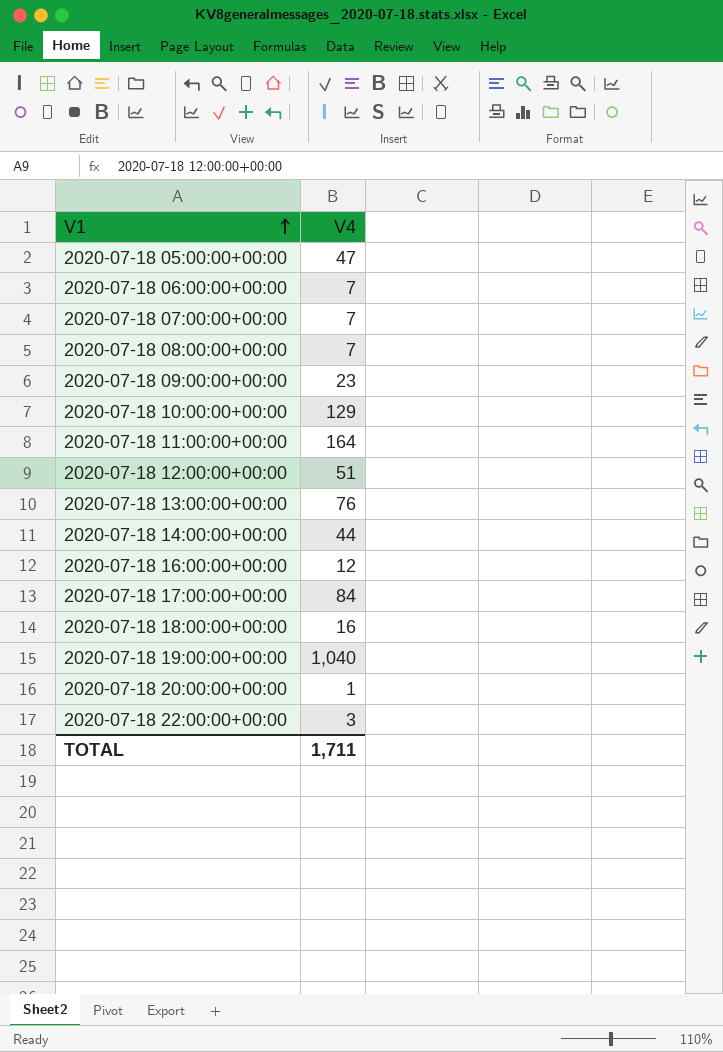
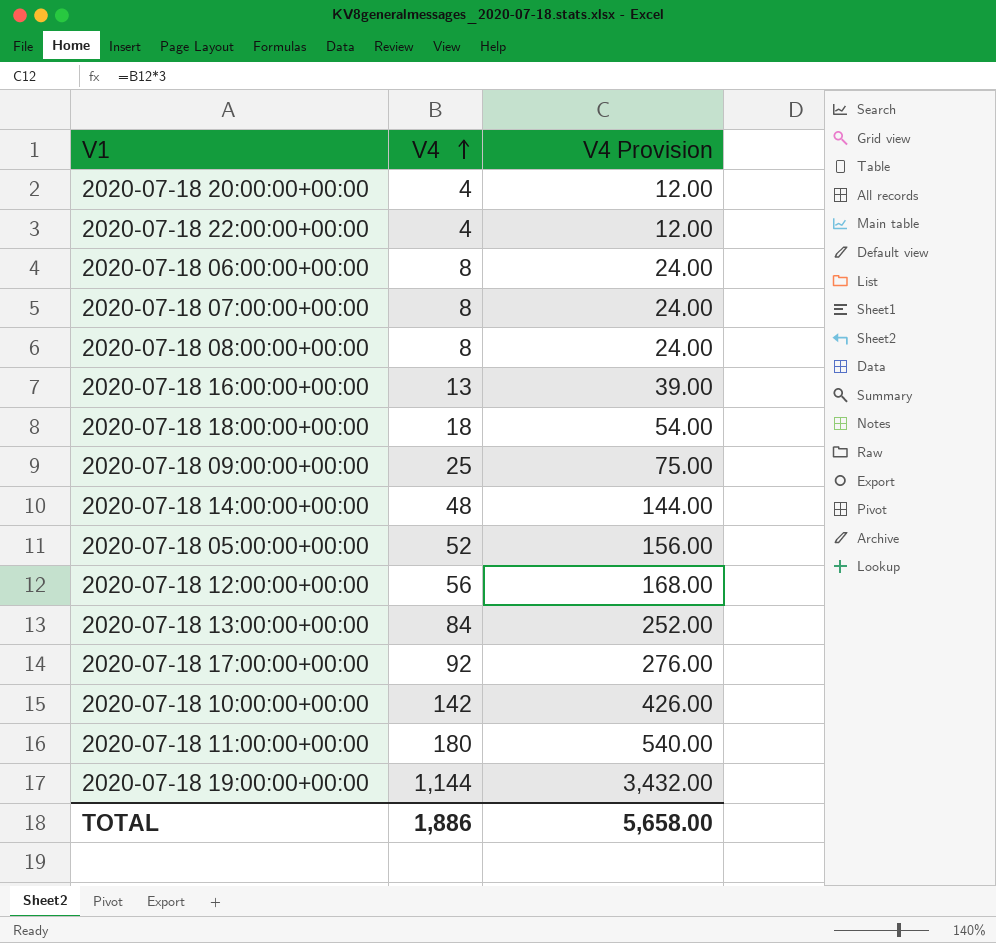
row order: V1 ascending -> V4 ascending
column V4 Provision | formula: none -> [V4] * 3
2020-07-18 20:00:00+00:00 | V4: 1 -> 4
2020-07-18 22:00:00+00:00 | V4: 3 -> 4
2020-07-18 06:00:00+00:00 | V4: 7 -> 8
2020-07-18 07:00:00+00:00 | V4: 7 -> 8
2020-07-18 08:00:00+00:00 | V4: 7 -> 8
2020-07-18 16:00:00+00:00 | V4: 12 -> 13
2020-07-18 18:00:00+00:00 | V4: 16 -> 18
2020-07-18 09:00:00+00:00 | V4: 23 -> 25
2020-07-18 14:00:00+00:00 | V4: 44 -> 48
2020-07-18 05:00:00+00:00 | V4: 47 -> 52
2020-07-18 12:00:00+00:00 | V4: 51 -> 56
2020-07-18 13:00:00+00:00 | V4: 76 -> 84
2020-07-18 17:00:00+00:00 | V4: 84 -> 92
2020-07-18 10:00:00+00:00 | V4: 129 -> 142
2020-07-18 11:00:00+00:00 | V4: 164 -> 180
2020-07-18 19:00:00+00:00 | V4: 1,040 -> 1,144
TOTAL | V4: 1,711 -> 1,886

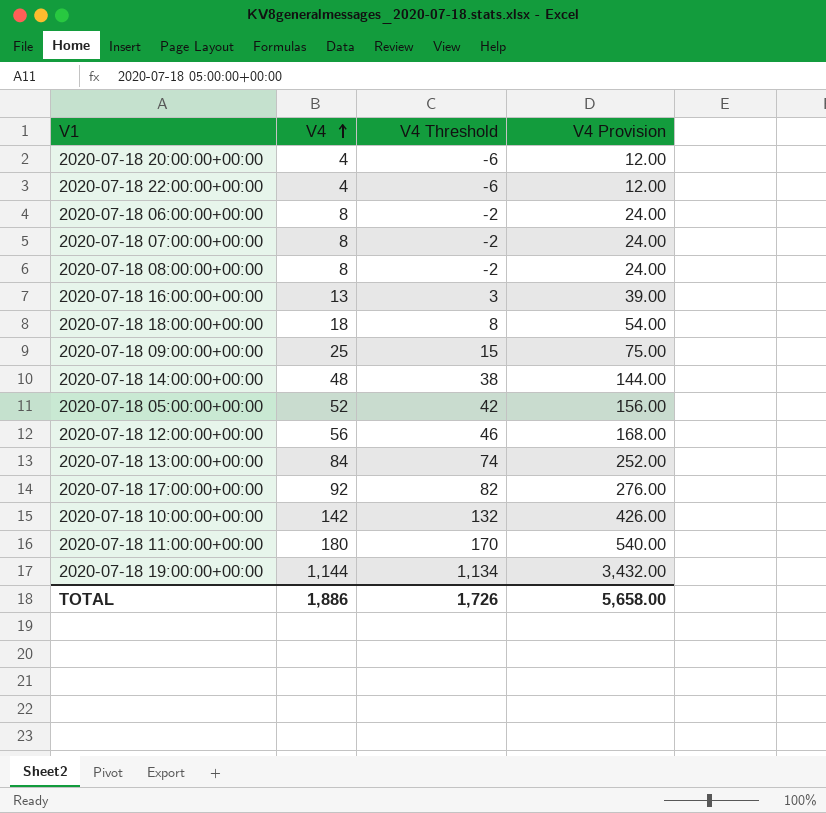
column V4 Threshold | formula: none -> [V4] - 10

